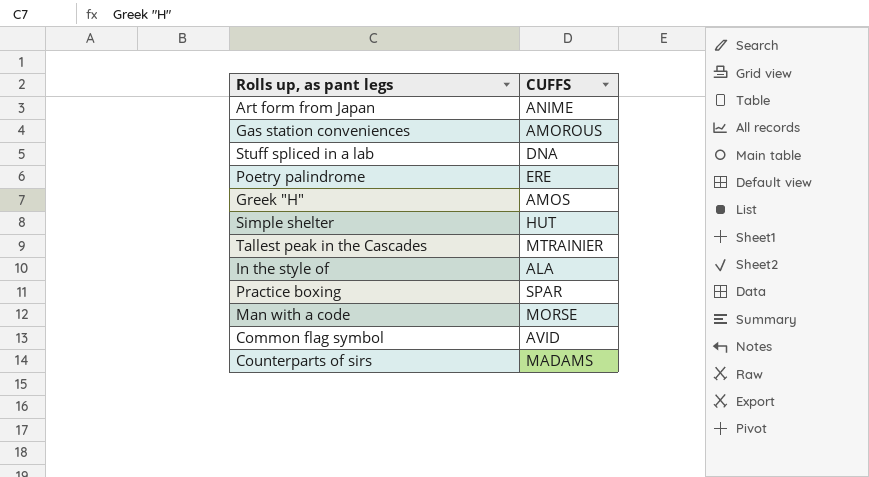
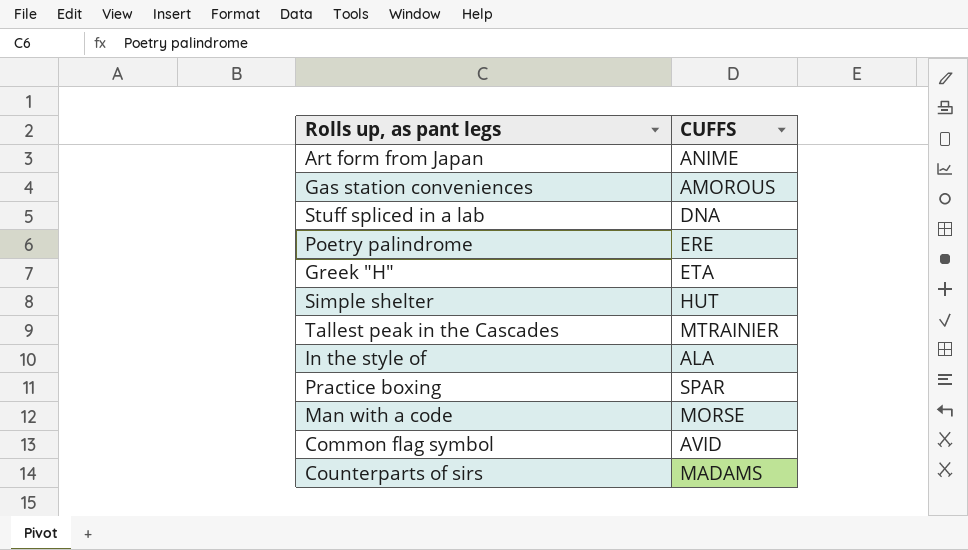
Greek "H" | CUFFS: AMOS -> ETA

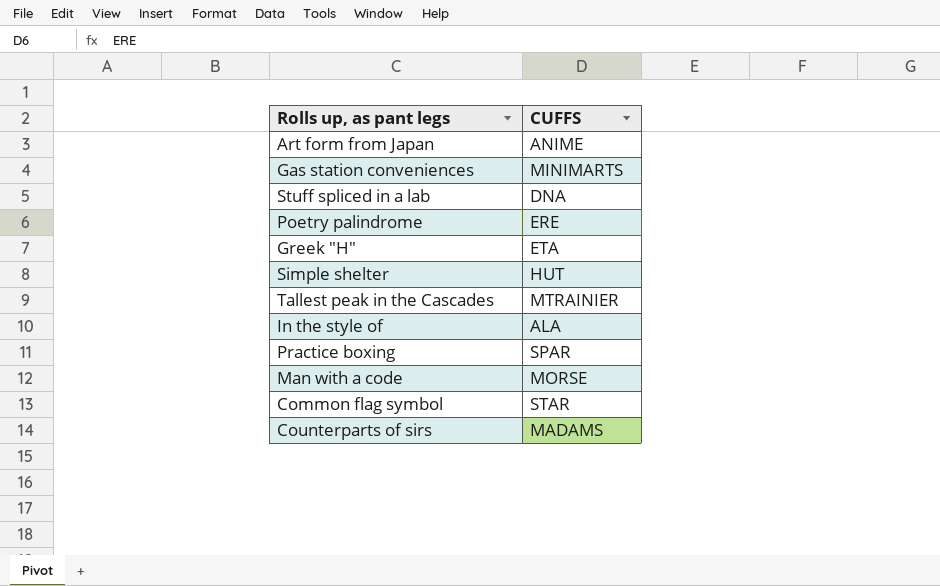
Gas station conveniences | CUFFS: AMOROUS -> MINIMARTS
Common flag symbol | CUFFS: AVID -> STAR

